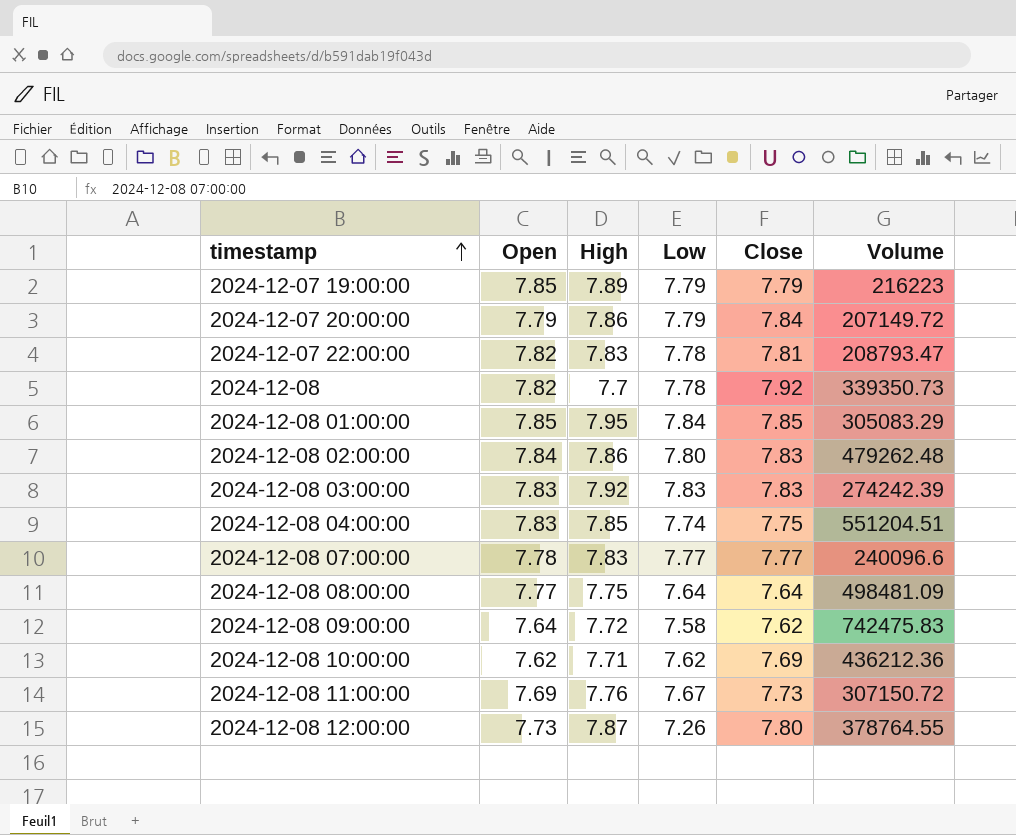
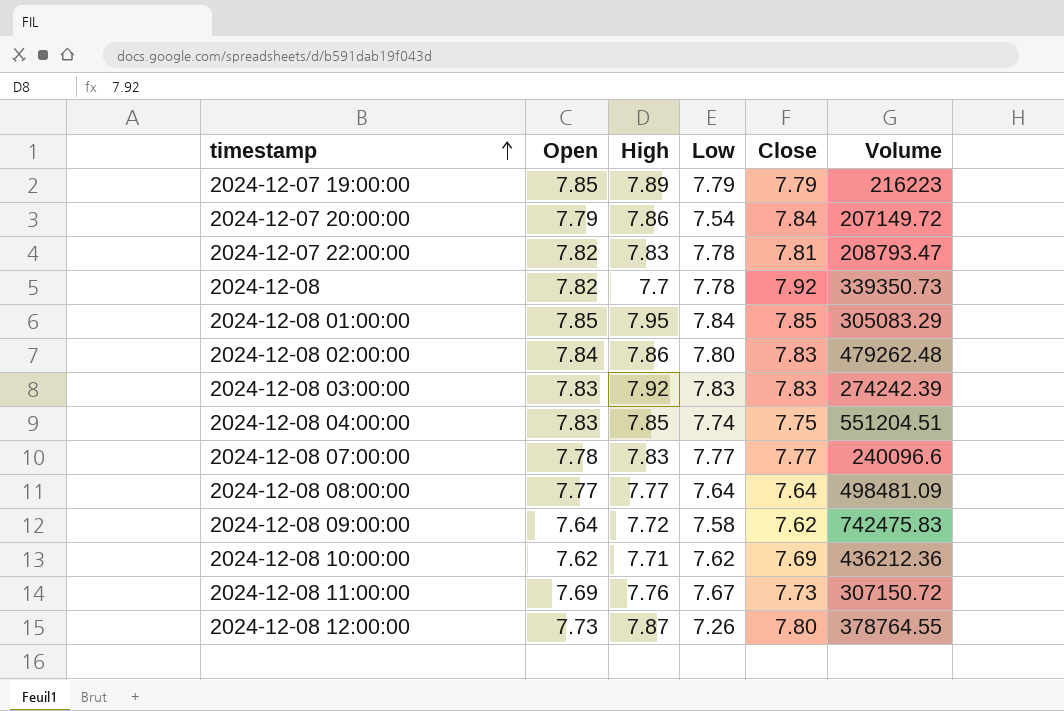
2024-12-07 20:00:00 | Low: 7.79 -> 7.54
2024-12-08 08:00:00 | High: 7.75 -> 7.77

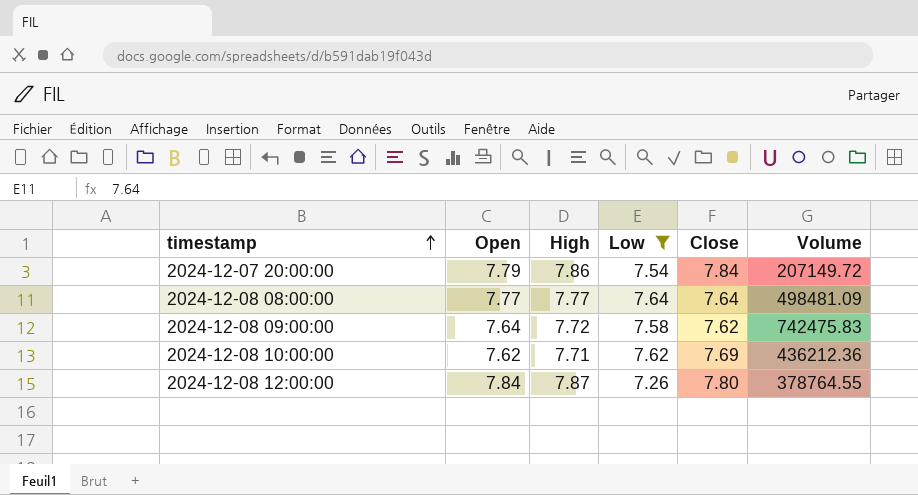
filter: none -> Low <= 7.64
2024-12-08 12:00:00 | Open: 7.73 -> 7.84

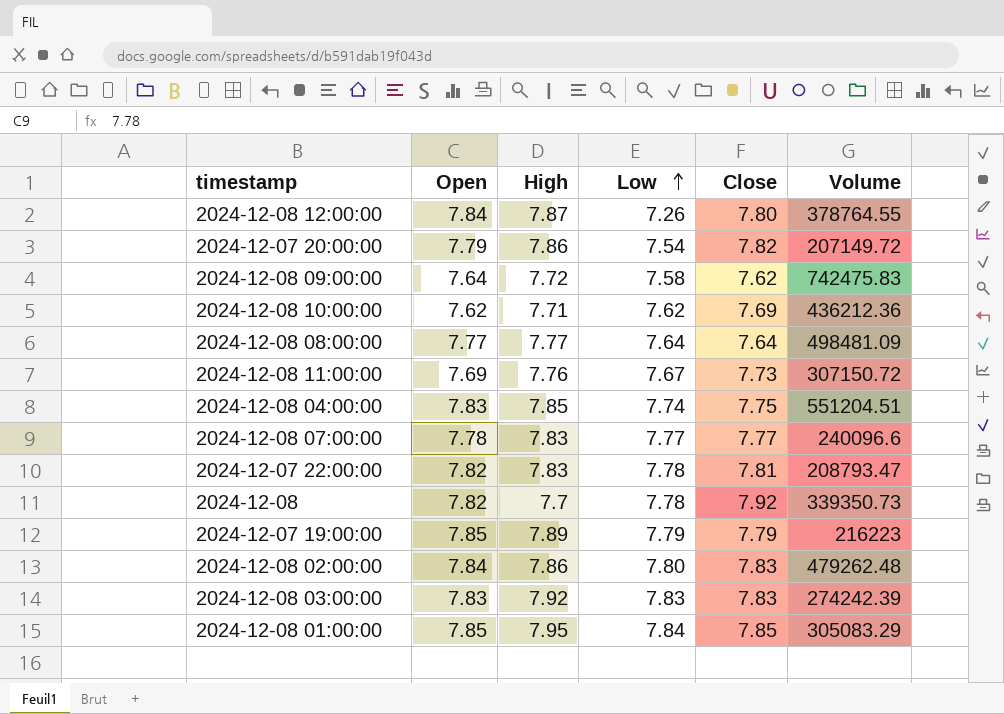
filter: Low <= 7.64 -> none
row order: timestamp ascending -> Low ascending
2024-12-07 20:00:00 | Close: 7.84 -> 7.82

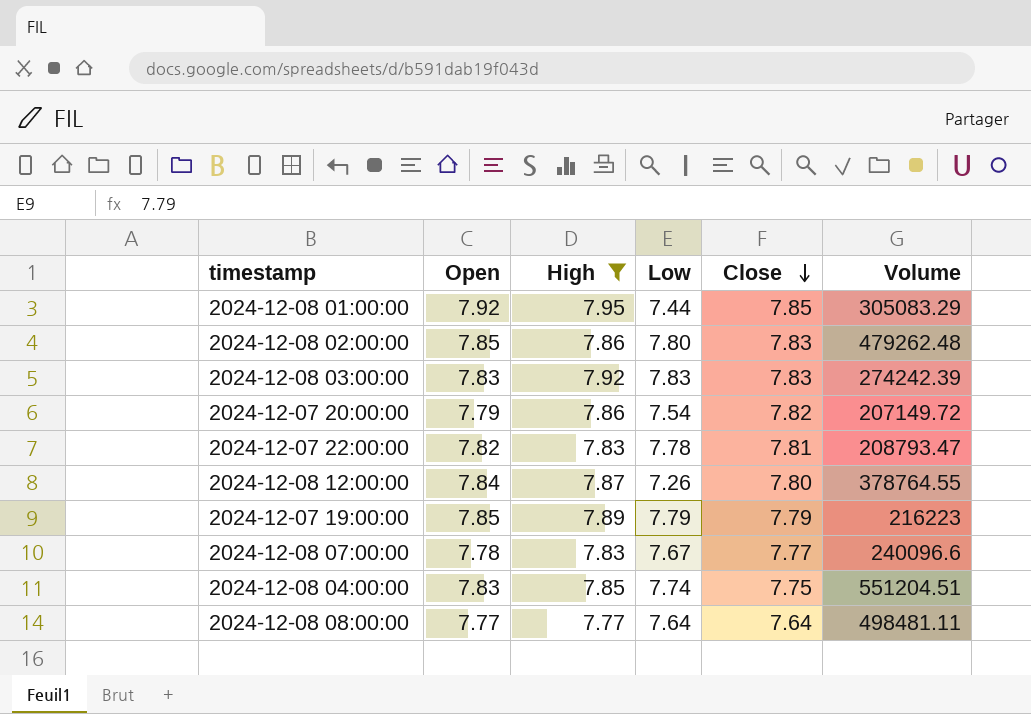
filter: none -> High >= 7.77
row order: Low ascending -> Close descending
2024-12-08 01:00:00 | Open: 7.85 -> 7.92
2024-12-08 01:00:00 | Low: 7.84 -> 7.44
2024-12-08 02:00:00 | Open: 7.84 -> 7.85
2024-12-08 07:00:00 | Low: 7.77 -> 7.67
2024-12-08 08:00:00 | Volume: 498481.09 -> 498481.11

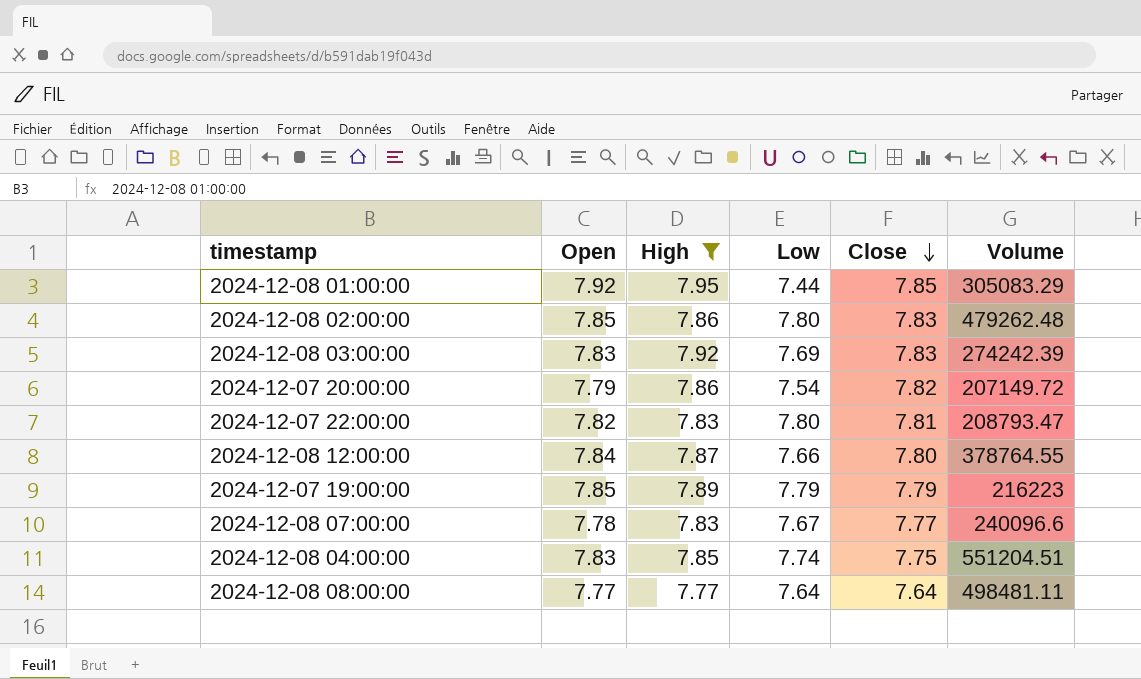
2024-12-08 03:00:00 | Low: 7.83 -> 7.69
2024-12-07 22:00:00 | Low: 7.78 -> 7.80
2024-12-08 12:00:00 | Low: 7.26 -> 7.66

